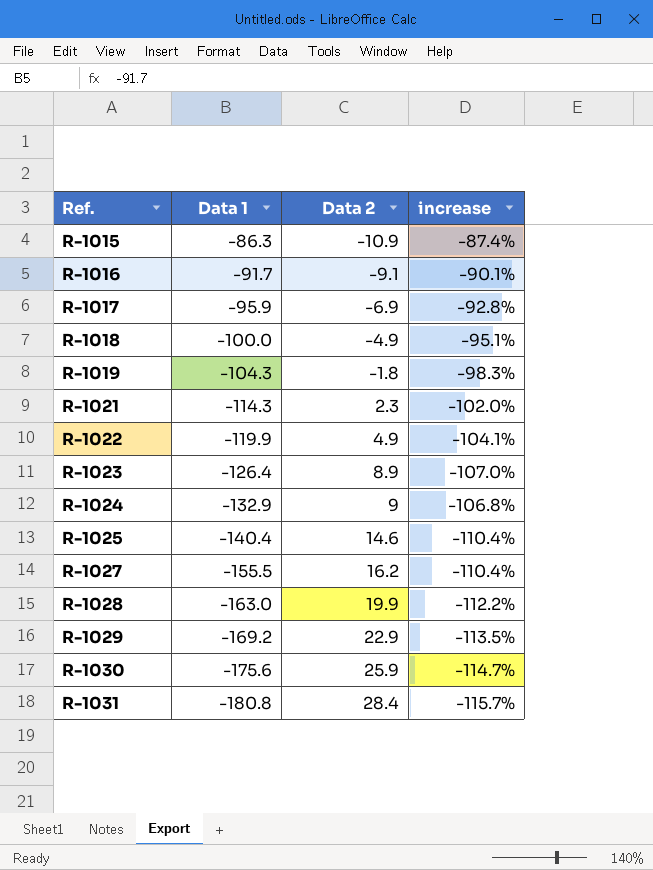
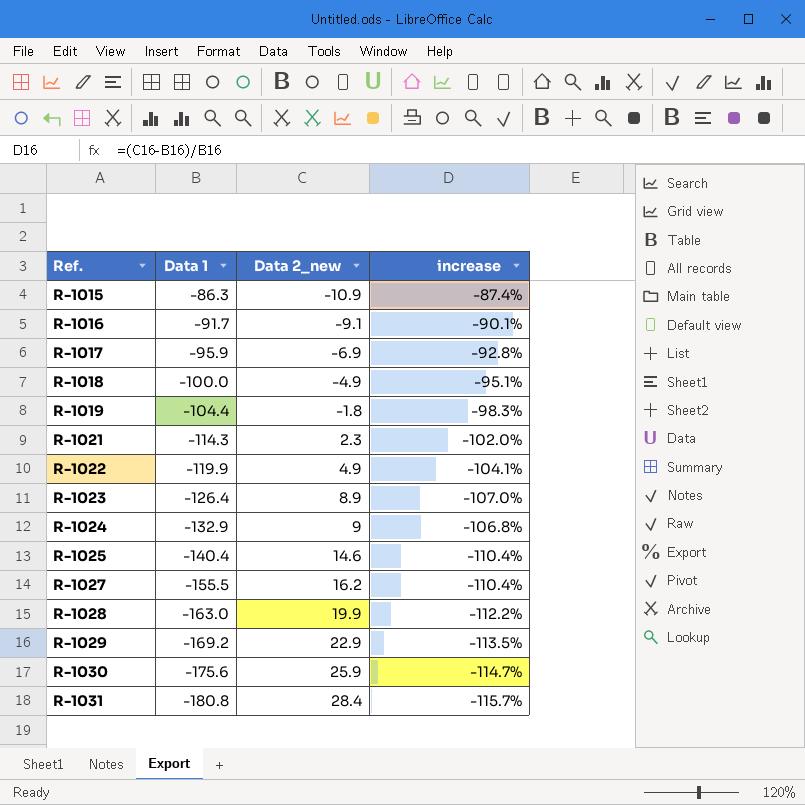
column name: Data 2 -> Data 2_new
R-1019 | Data 1: -104.3 -> -104.4

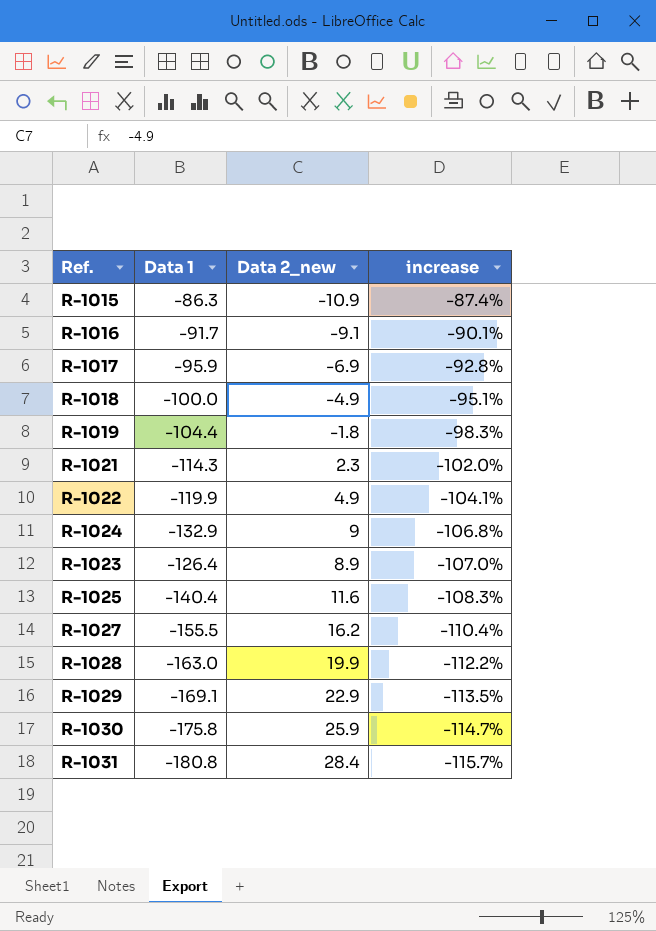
row order: Ref. ascending -> increase descending
R-1025 | Data 2_new: 14.6 -> 11.6
R-1025 | increase: -110.4% -> -108.3%
R-1029 | Data 1: -169.2 -> -169.1
R-1030 | Data 1: -175.6 -> -175.8

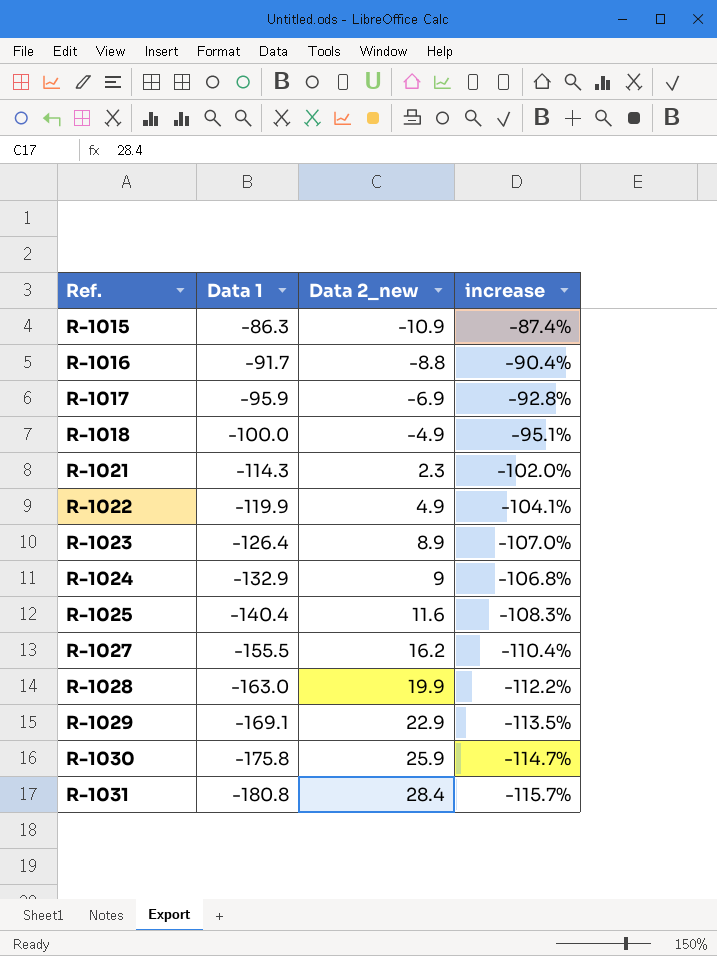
row order: increase descending -> Ref. ascending
row R-1019: -104.4 | -1.8 | -98.3% -> none
R-1016 | Data 2_new: -9.1 -> -8.8
R-1016 | increase: -90.1% -> -90.4%

